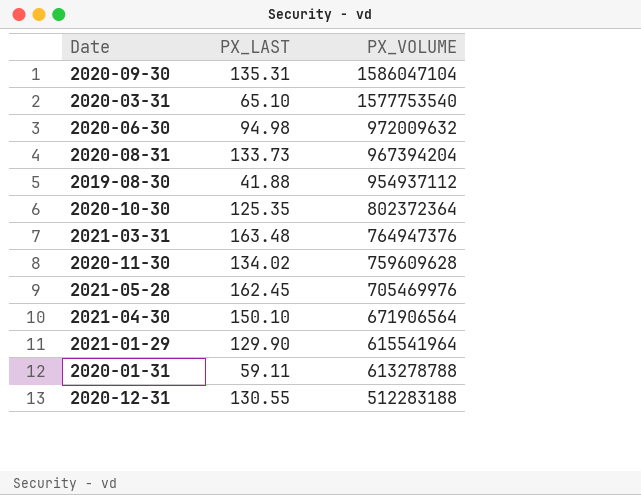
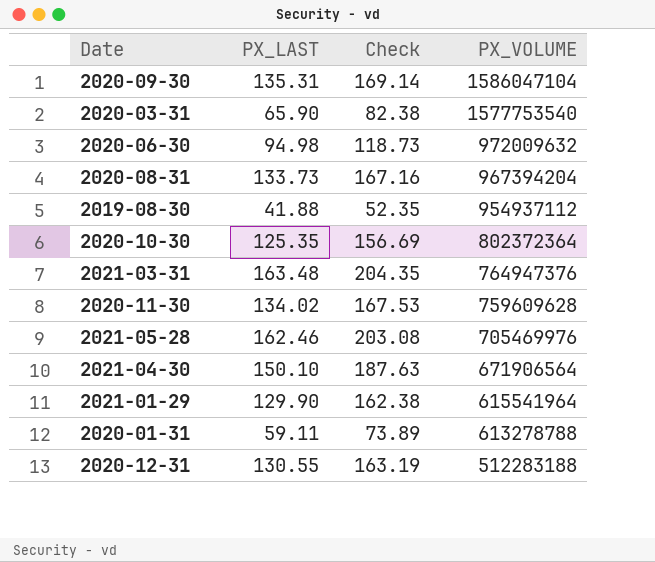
column Check | formula: none -> [PX_LAST] * 1.25
2020-03-31 | PX_LAST: 65.10 -> 65.90
2021-05-28 | PX_LAST: 162.45 -> 162.46

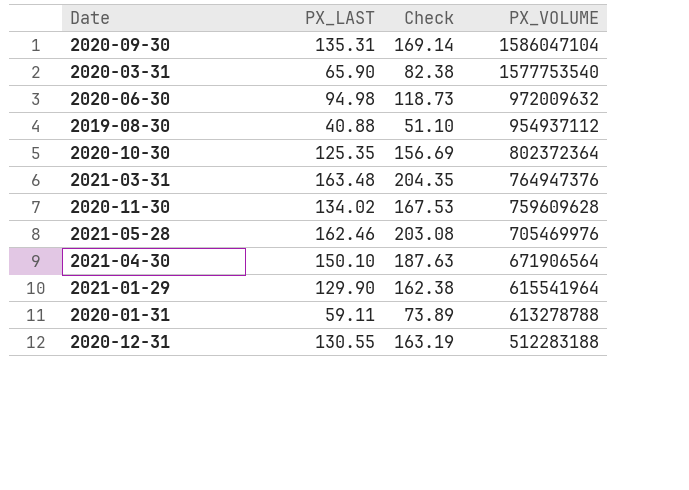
row 2020-08-31: 133.73 | 167.16 | 967394204 -> none
2019-08-30 | PX_LAST: 41.88 -> 40.88
2019-08-30 | Check: 52.35 -> 51.10

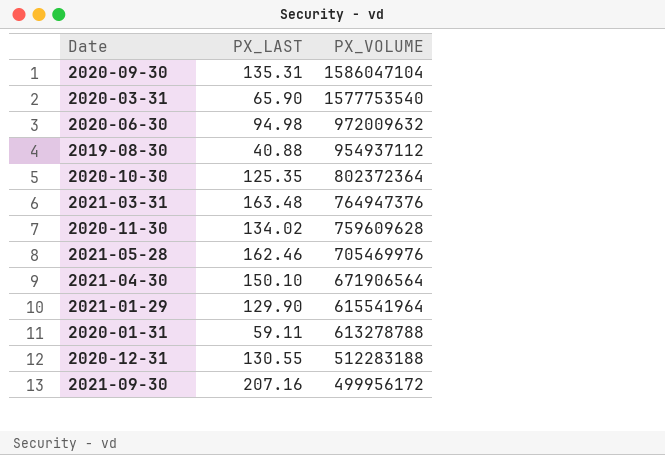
column Check | formula: [PX_LAST] * 1.25 -> none
row 2021-09-30: none -> 207.16 | 499956172

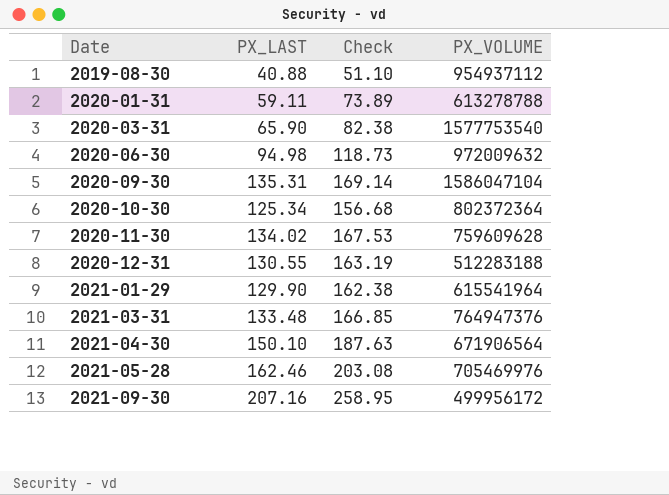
row order: PX_VOLUME descending -> Date ascending
column Check | formula: none -> [PX_LAST] * 1.25
2020-10-30 | PX_LAST: 125.35 -> 125.34
2021-03-31 | PX_LAST: 163.48 -> 133.48

